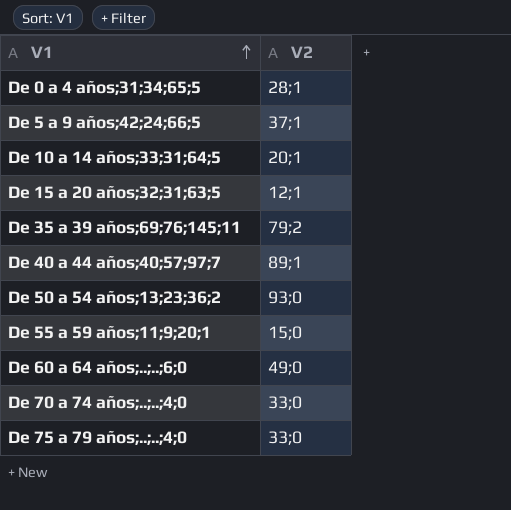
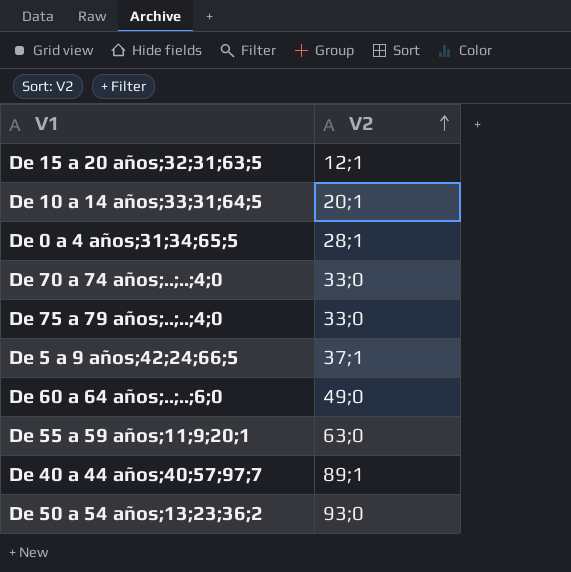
row order: V1 ascending -> V2 ascending
row De 35 a 39 años;69;76;145;11: 79;2 -> none
De 55 a 59 años;11;9;20;1 | V2: 15;0 -> 63;0

